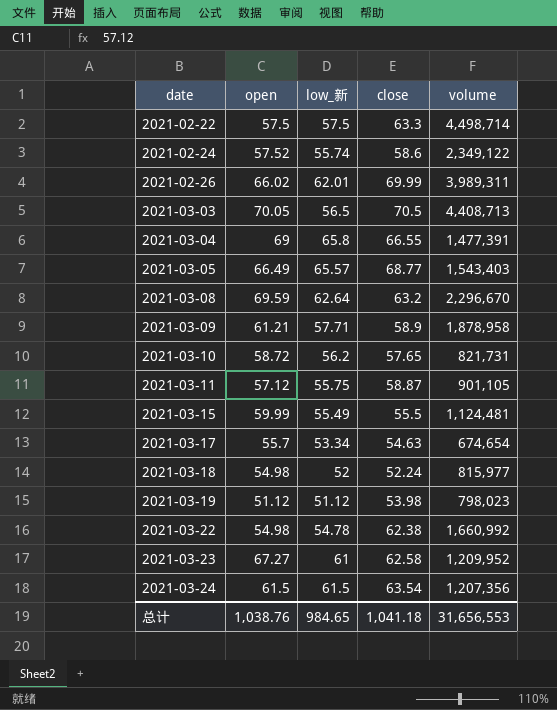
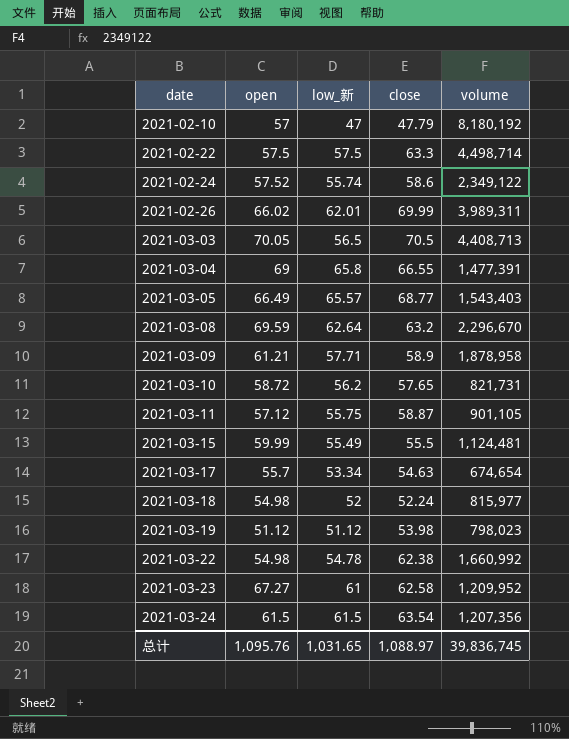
row 2021-02-10: none -> 57 | 47 | 47.79 | 8,180,192
总计 | open: 1,038.76 -> 1,095.76
总计 | low_新: 984.65 -> 1,031.65
总计 | close: 1,041.18 -> 1,088.97
总计 | volume: 31,656,553 -> 39,836,745

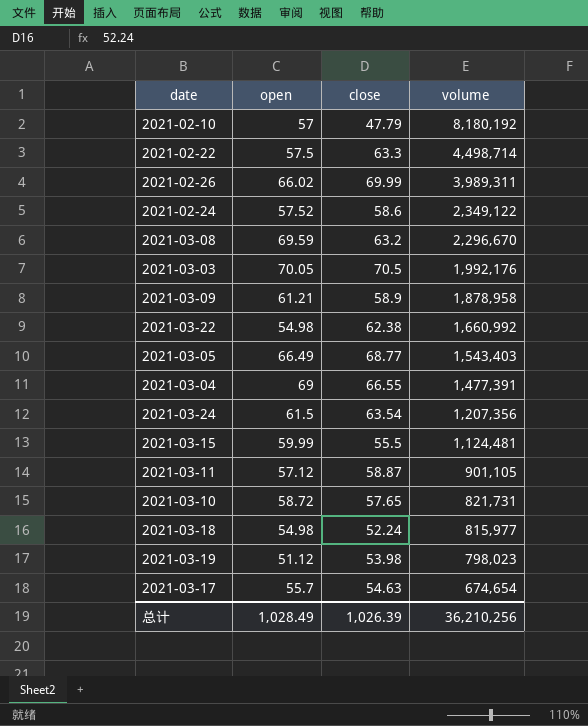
row order: date ascending -> volume descending
column low_新 | position: 3 -> none
row 2021-03-23: 67.27 | 61 | 62.58 | 1,209,952 -> none
2021-03-03 | volume: 4,408,713 -> 1,992,176
总计 | open: 1,095.76 -> 1,028.49
总计 | close: 1,088.97 -> 1,026.39
总计 | volume: 39,836,745 -> 36,210,256

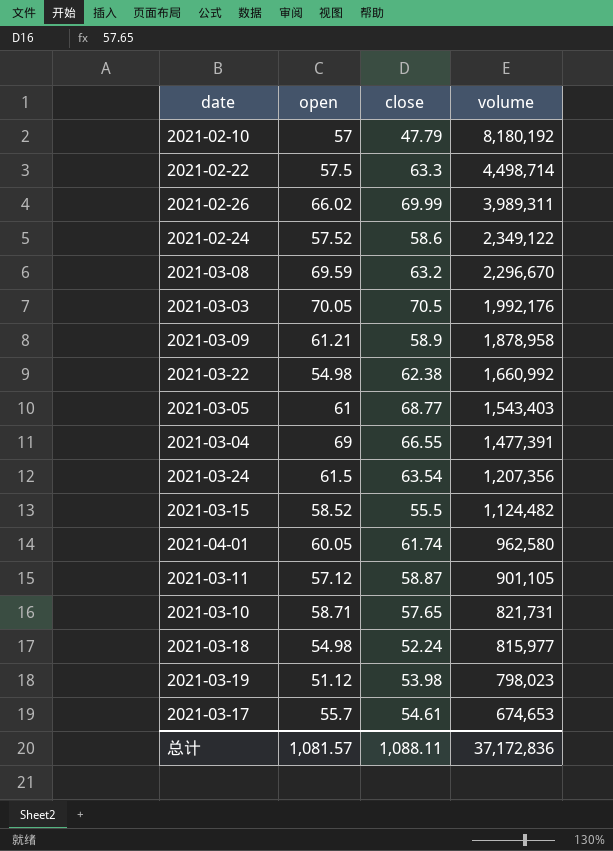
2021-03-05 | open: 66.49 -> 61
2021-03-15 | open: 59.99 -> 58.52
2021-03-15 | volume: 1,124,481 -> 1,124,482
row 2021-04-01: none -> 60.05 | 61.74 | 962,580
2021-03-10 | open: 58.72 -> 58.71
2021-03-17 | close: 54.63 -> 54.61
2021-03-17 | volume: 674,654 -> 674,653
总计 | open: 1,028.49 -> 1,081.57
总计 | close: 1,026.39 -> 1,088.11
总计 | volume: 36,210,256 -> 37,172,836

